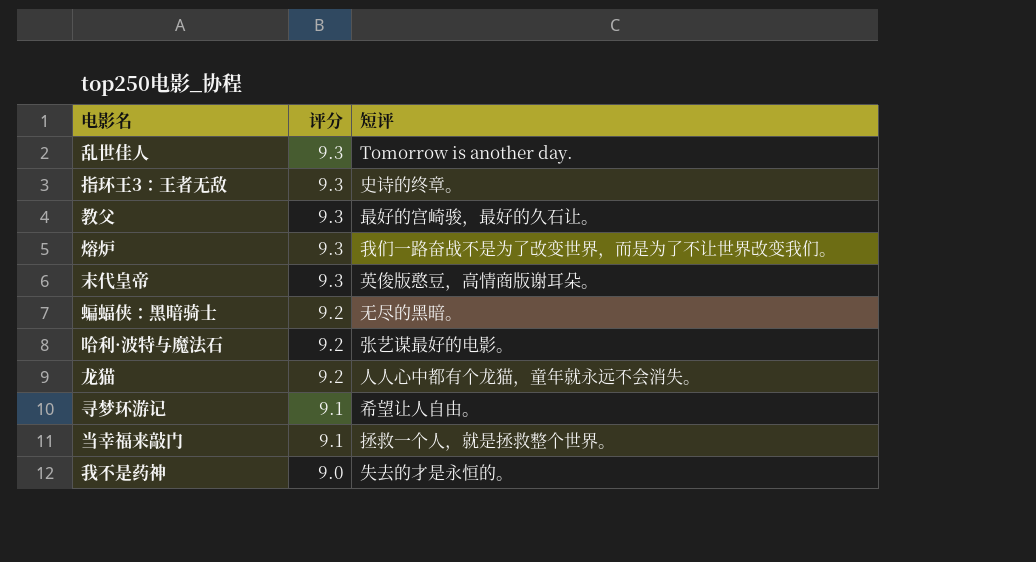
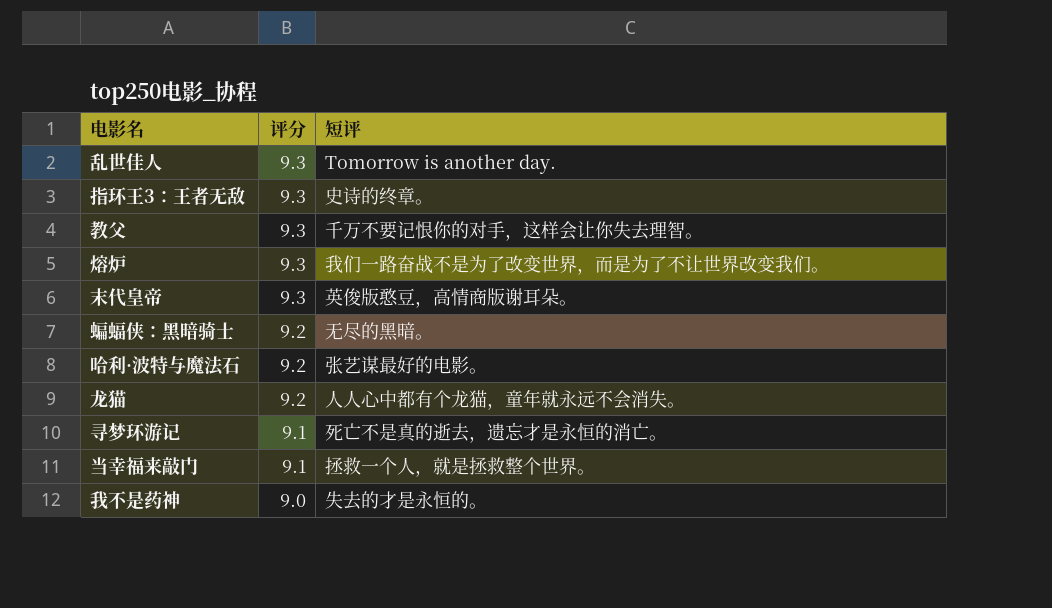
教父 | 短评: 最好的宫崎骏，最好的久石让。 -> 千万不要记恨你的对手，这样会让你失去理智。
寻梦环游记 | 短评: 希望让人自由。 -> 死亡不是真的逝去，遗忘才是永恒的消亡。

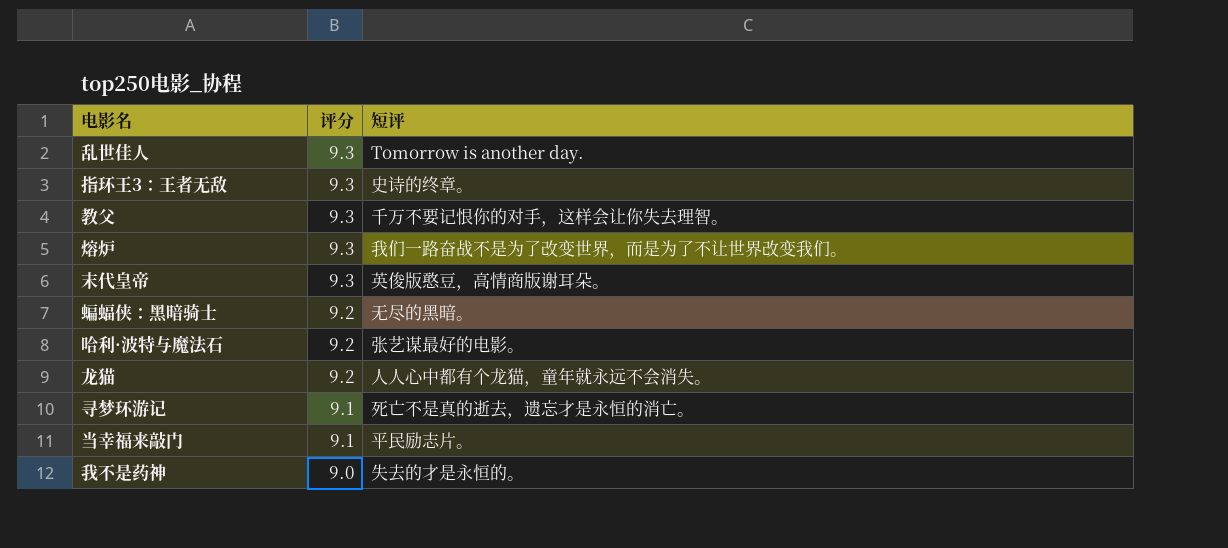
当幸福来敲门 | 短评: 拯救一个人，就是拯救整个世界。 -> 平民励志片。

